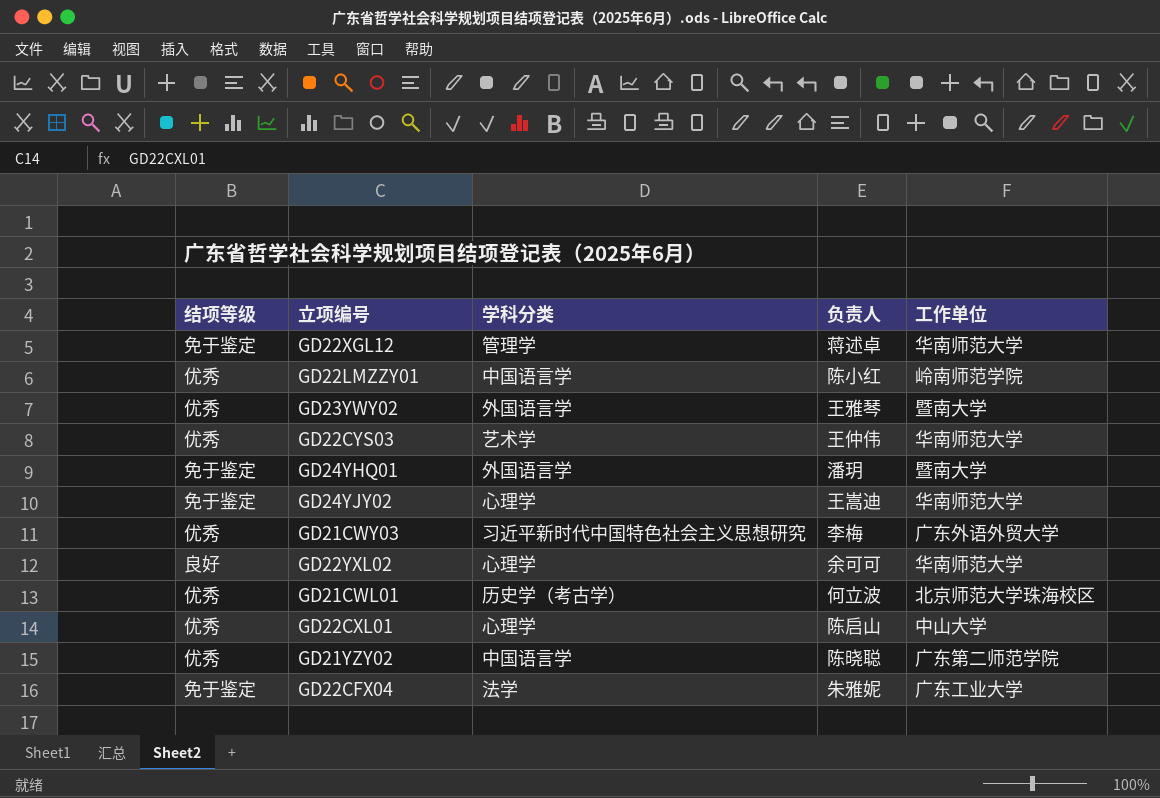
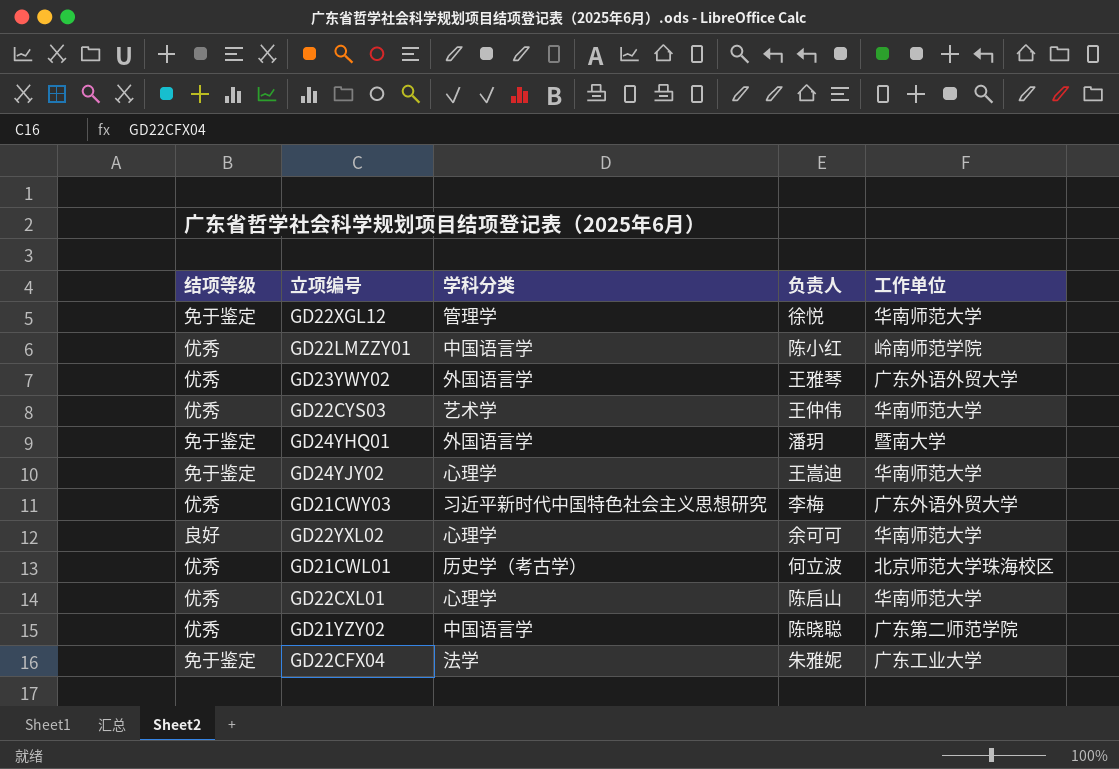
GD22XGL12 | 负责人: 蒋述卓 -> 徐悦
GD23YWY02 | 工作单位: 暨南大学 -> 广东外语外贸大学
GD22CXL01 | 工作单位: 中山大学 -> 华南师范大学

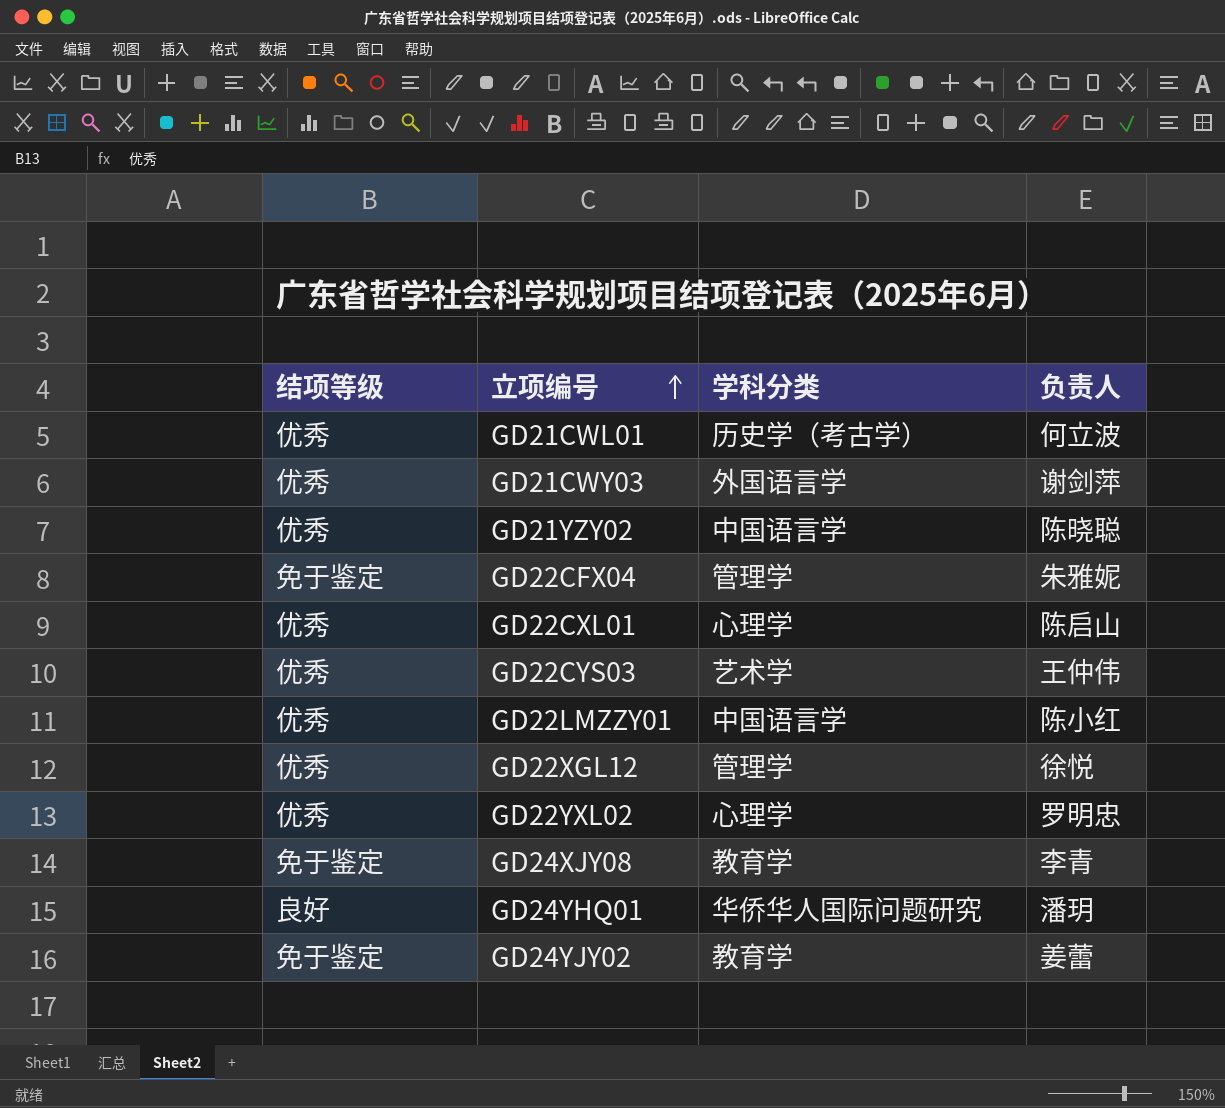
row order: none -> 立项编号 ascending
column 工作单位 | position: 5 -> none
row GD23YWY02: 优秀 | 外国语言学 | 王雅琴 | 广东外语外贸大学 -> none
GD21CWY03 | 学科分类: 习近平新时代中国特色社会主义思想研究 -> 外国语言学
GD21CWY03 | 负责人: 李梅 -> 谢剑萍
GD22CFX04 | 学科分类: 法学 -> 管理学
GD22XGL12 | 结项等级: 免于鉴定 -> 优秀
GD22YXL02 | 结项等级: 良好 -> 优秀
GD22YXL02 | 负责人: 余可可 -> 罗明忠
row GD24XJY08: none -> 免于鉴定 | 教育学 | 李青
GD24YHQ01 | 结项等级: 免于鉴定 -> 良好
GD24YHQ01 | 学科分类: 外国语言学 -> 华侨华人国际问题研究
GD24YJY02 | 学科分类: 心理学 -> 教育学
GD24YJY02 | 负责人: 王嵩迪 -> 姜蕾

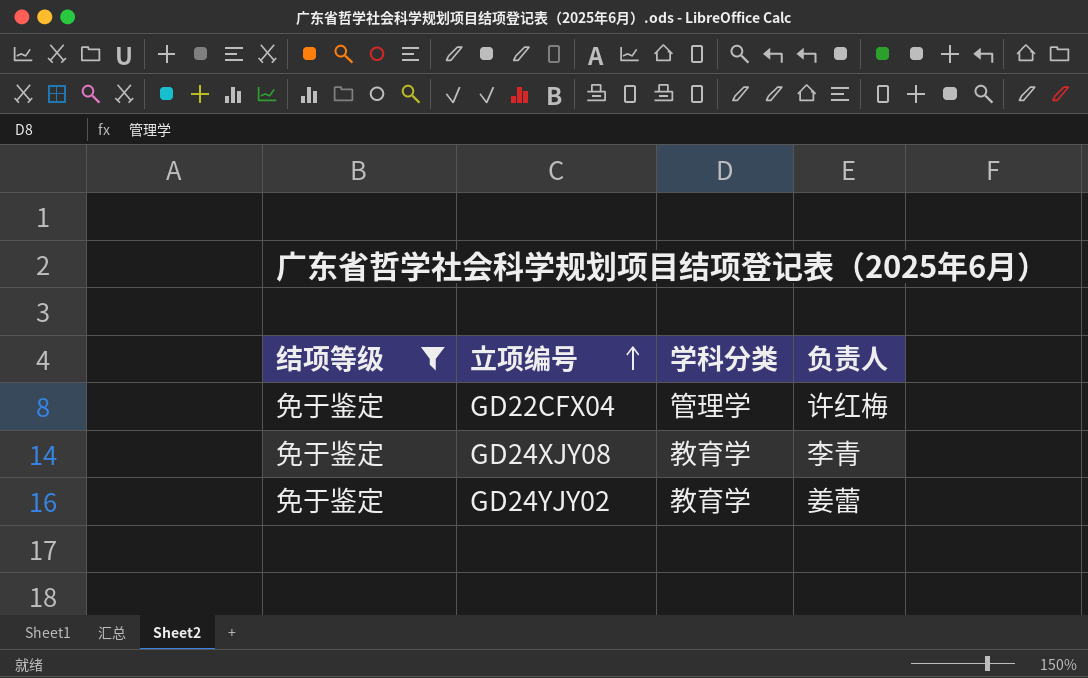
filter: none -> 结项等级 = 免于鉴定
GD22CFX04 | 负责人: 朱雅妮 -> 许红梅

